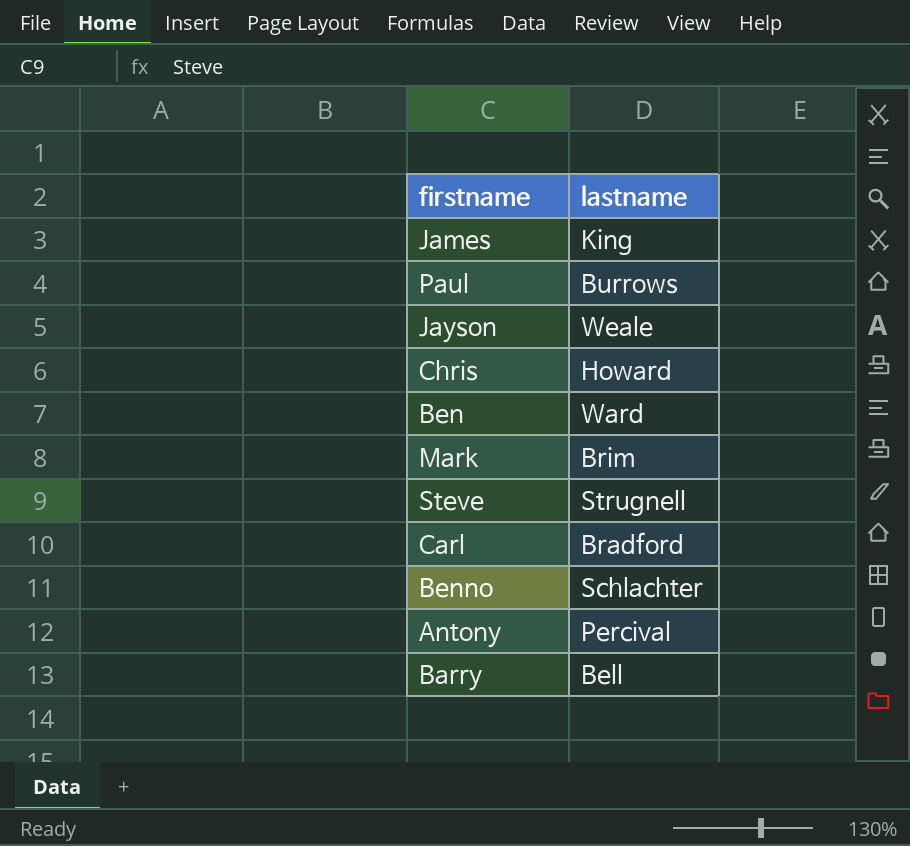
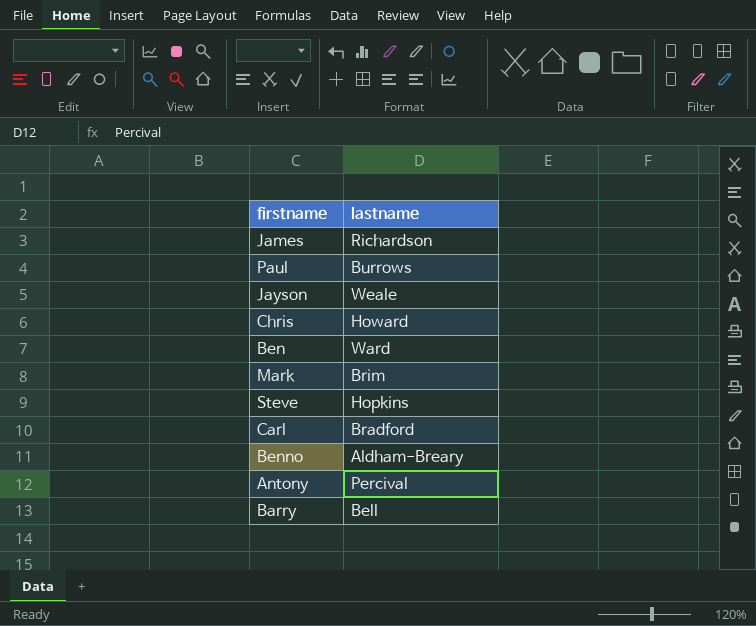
James | lastname: King -> Richardson
Steve | lastname: Strugnell -> Hopkins
Benno | lastname: Schlachter -> Aldham-Breary

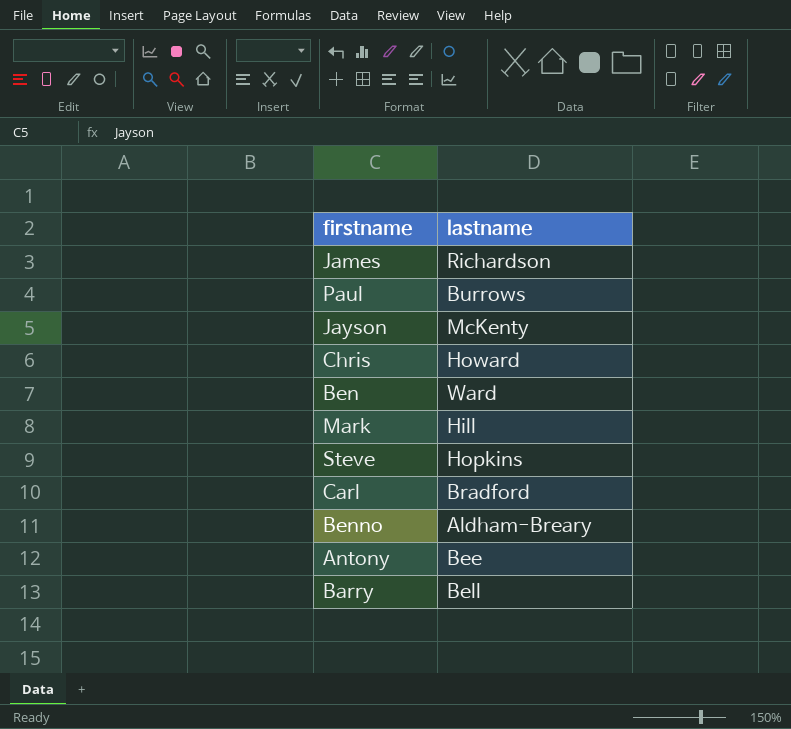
Jayson | lastname: Weale -> McKenty
Mark | lastname: Brim -> Hill
Antony | lastname: Percival -> Bee

